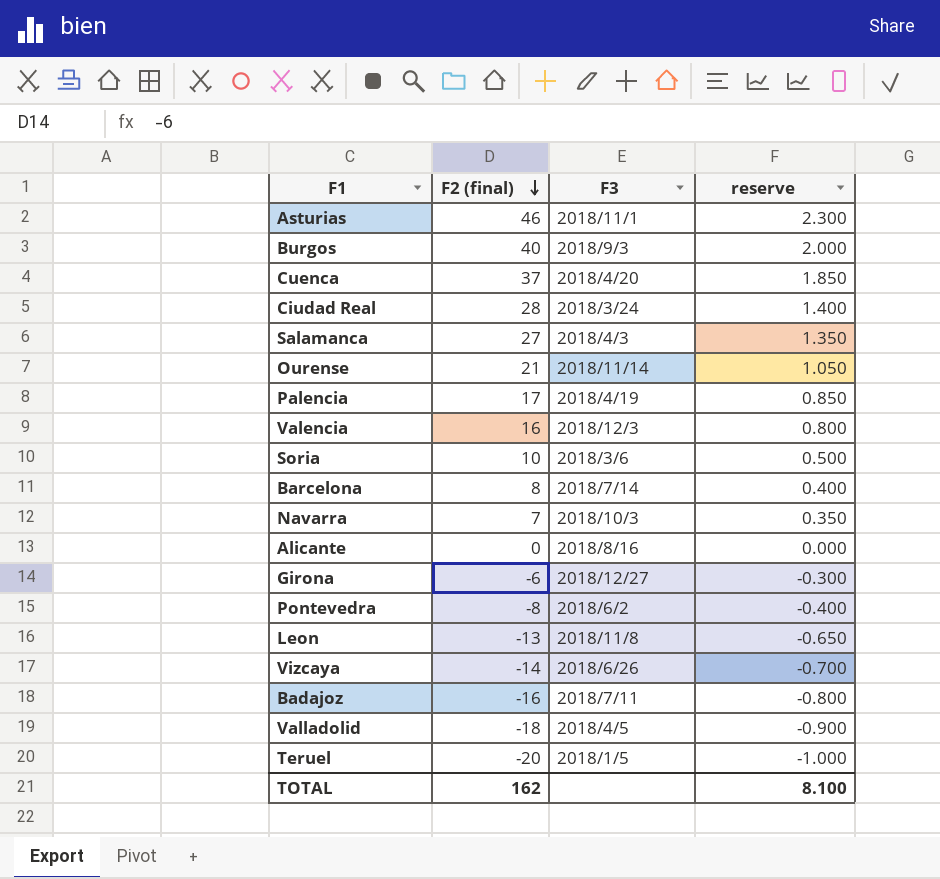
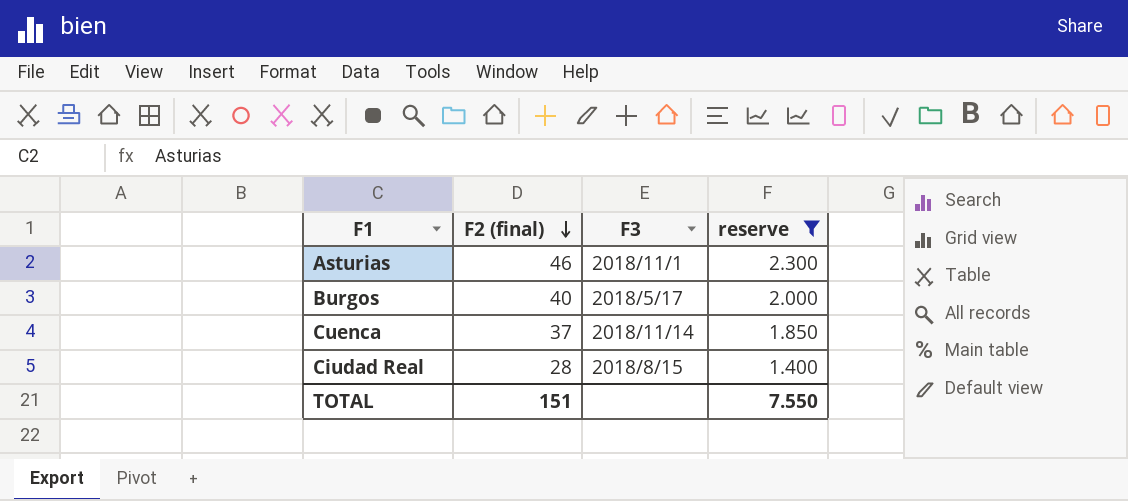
filter: none -> reserve >= 1.400
Burgos | F3: 2018/9/3 -> 2018/5/17
Cuenca | F3: 2018/4/20 -> 2018/11/14
Ciudad Real | F3: 2018/3/24 -> 2018/8/15
TOTAL | F2 (final): 162 -> 151
TOTAL | reserve: 8.100 -> 7.550

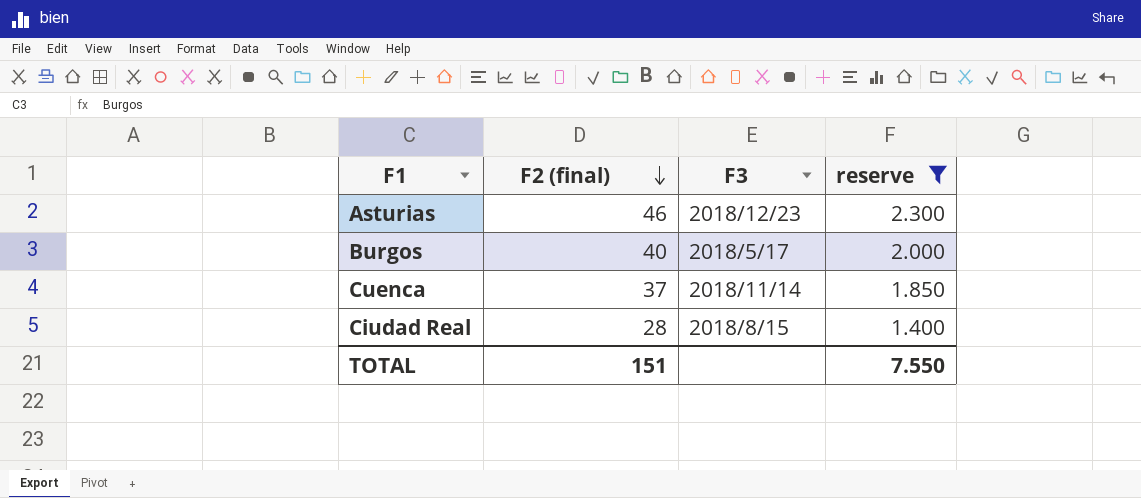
Asturias | F3: 2018/11/1 -> 2018/12/23

